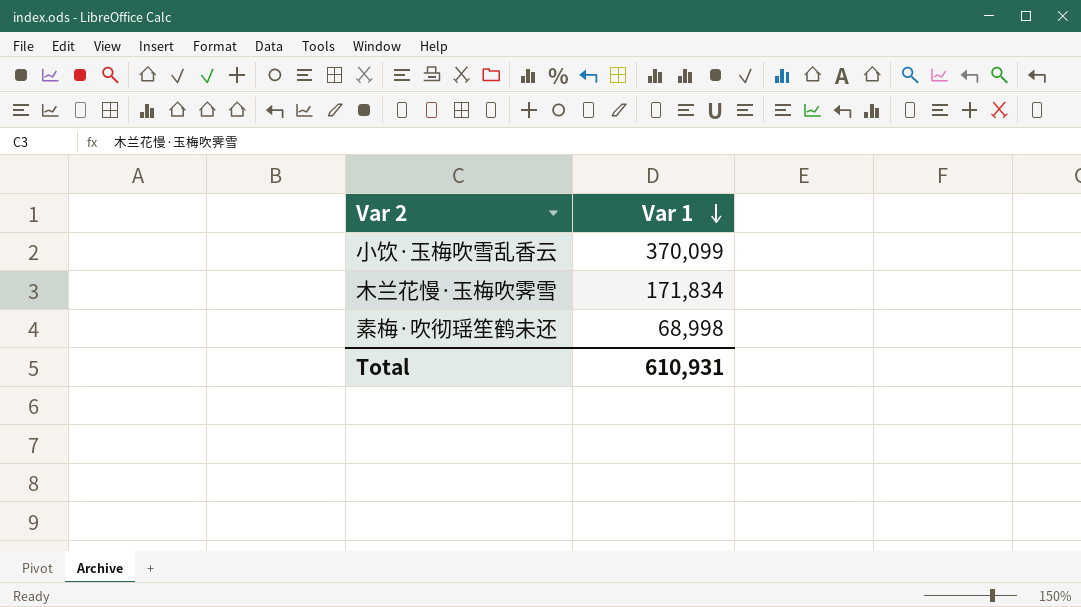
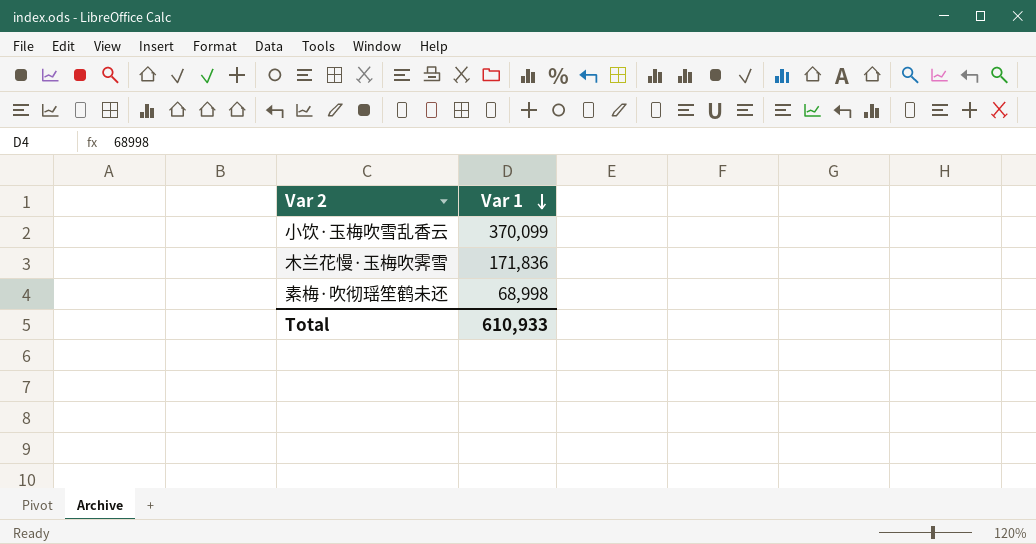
木兰花慢·玉梅吹霁雪 | Var 1: 171,834 -> 171,836
Total | Var 1: 610,931 -> 610,933

